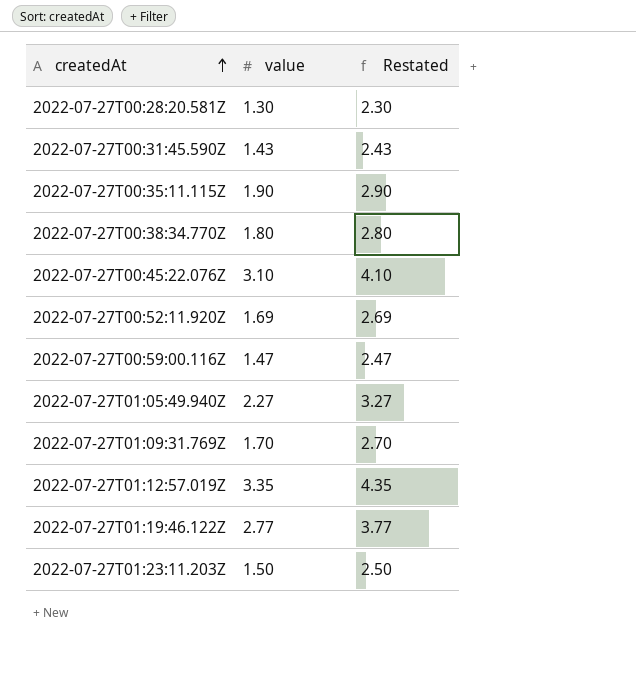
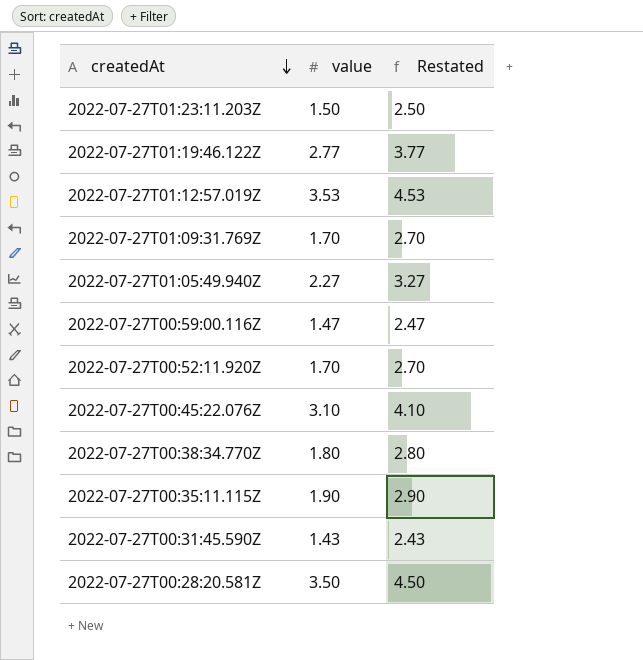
row order: createdAt ascending -> createdAt descending
2022-07-27T01:12:57.019Z | value: 3.35 -> 3.53
2022-07-27T01:12:57.019Z | Restated: 4.35 -> 4.53
2022-07-27T00:52:11.920Z | value: 1.69 -> 1.70
2022-07-27T00:52:11.920Z | Restated: 2.69 -> 2.70
2022-07-27T00:28:20.581Z | value: 1.30 -> 3.50
2022-07-27T00:28:20.581Z | Restated: 2.30 -> 4.50

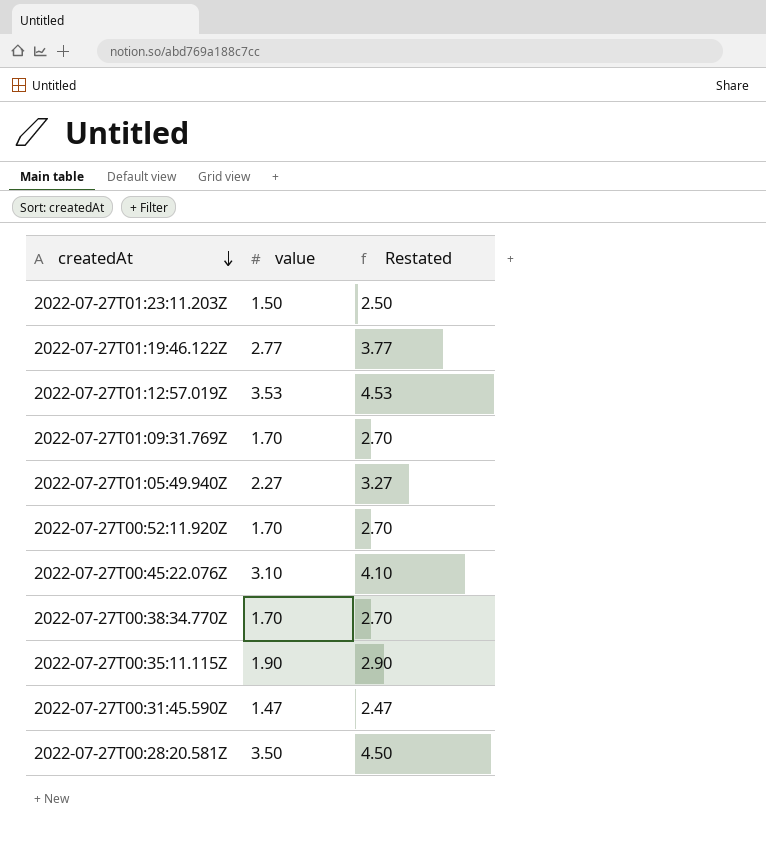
row 2022-07-27T00:59:00.116Z: 1.47 | 2.47 -> none
2022-07-27T00:38:34.770Z | value: 1.80 -> 1.70
2022-07-27T00:38:34.770Z | Restated: 2.80 -> 2.70
2022-07-27T00:31:45.590Z | value: 1.43 -> 1.47
2022-07-27T00:31:45.590Z | Restated: 2.43 -> 2.47

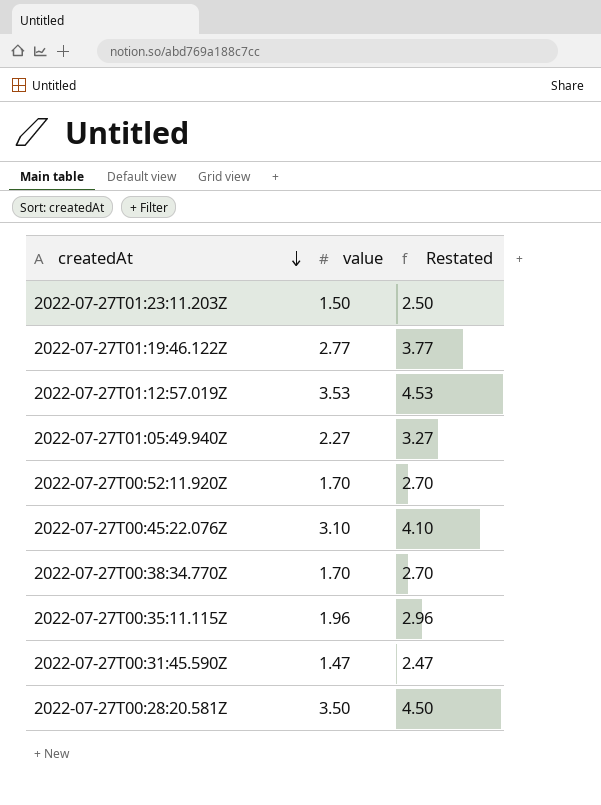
row 2022-07-27T01:09:31.769Z: 1.70 | 2.70 -> none
2022-07-27T00:35:11.115Z | value: 1.90 -> 1.96
2022-07-27T00:35:11.115Z | Restated: 2.90 -> 2.96

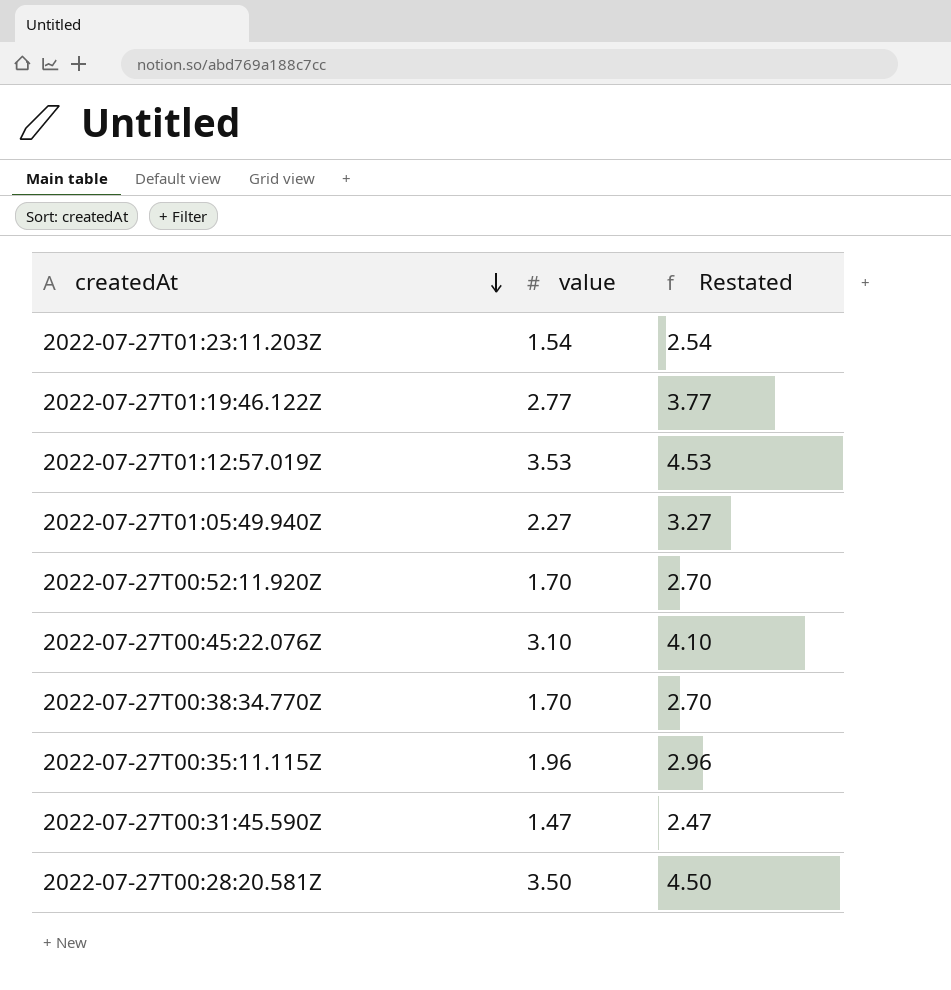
2022-07-27T01:23:11.203Z | value: 1.50 -> 1.54
2022-07-27T01:23:11.203Z | Restated: 2.50 -> 2.54

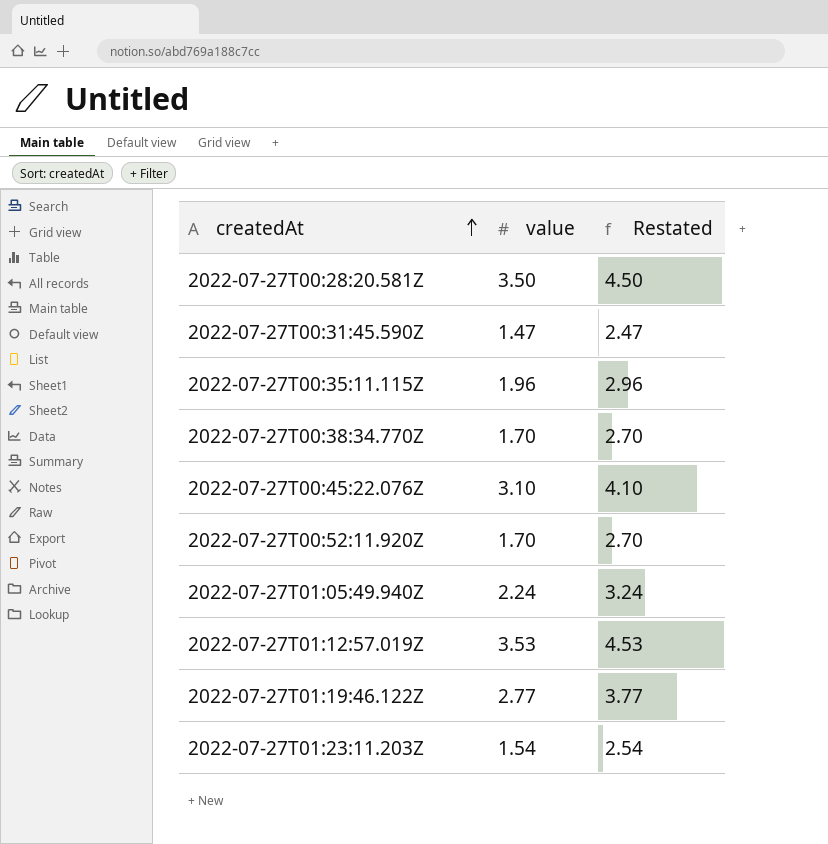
row order: createdAt descending -> createdAt ascending
2022-07-27T01:05:49.940Z | value: 2.27 -> 2.24
2022-07-27T01:05:49.940Z | Restated: 3.27 -> 3.24

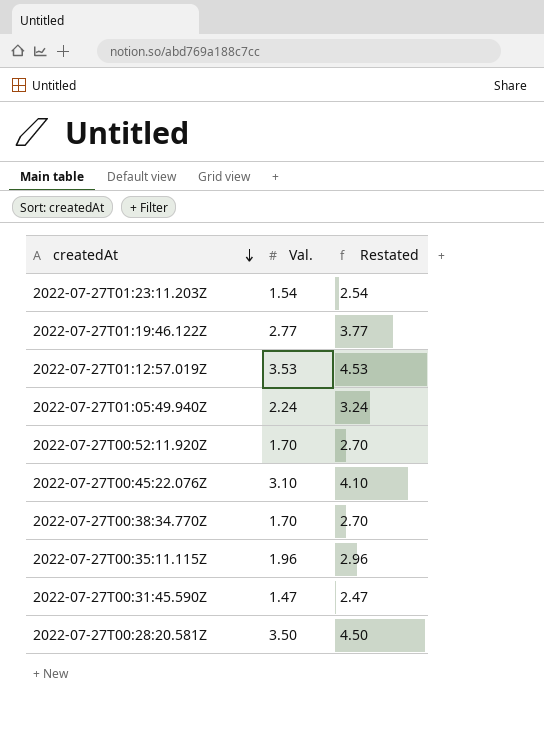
row order: createdAt ascending -> createdAt descending
column name: value -> Val.

